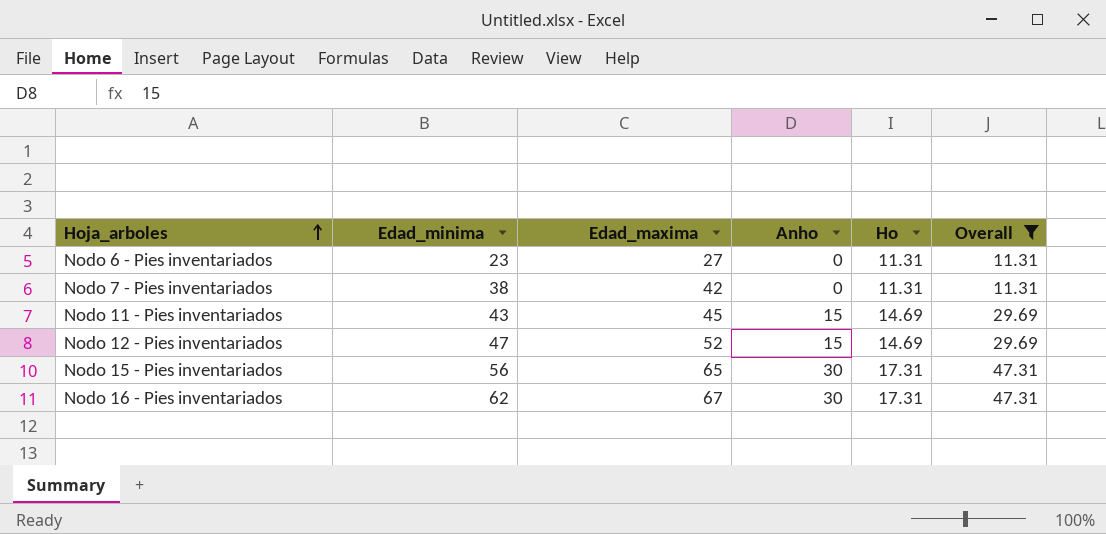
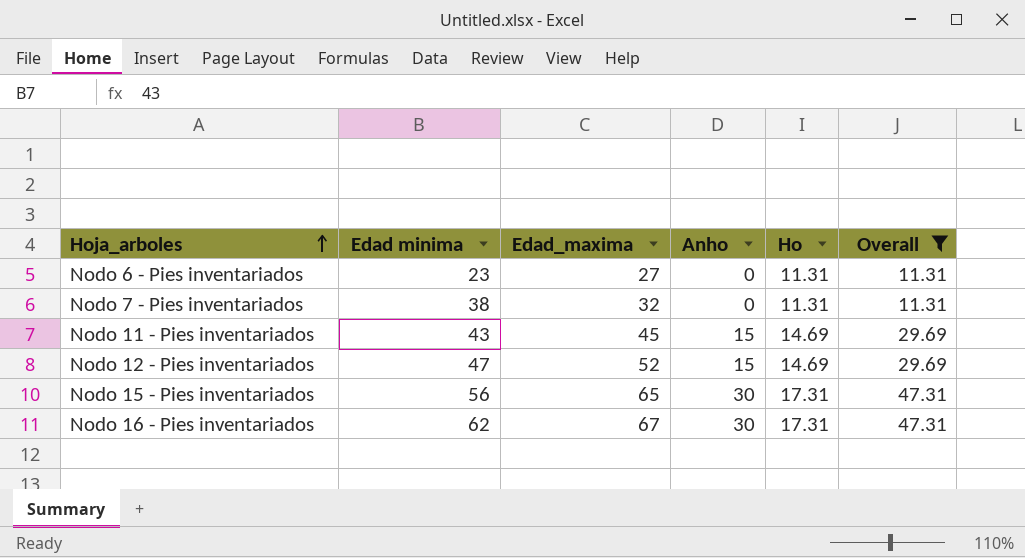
column name: Edad_minima -> Edad minima
Nodo 7 - Pies inventariados | Edad_maxima: 42 -> 32

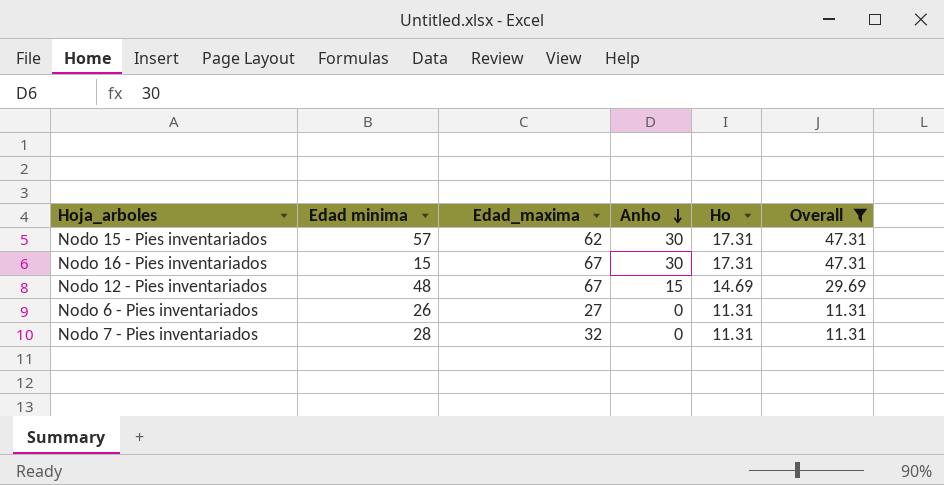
row order: Hoja_arboles ascending -> Anho descending
row Nodo 11 - Pies inventariados: 43 | 45 | 15 | 14.69 | 29.69 -> none
Nodo 15 - Pies inventariados | Edad minima: 56 -> 57
Nodo 15 - Pies inventariados | Edad_maxima: 65 -> 62
Nodo 16 - Pies inventariados | Edad minima: 62 -> 15
Nodo 12 - Pies inventariados | Edad minima: 47 -> 48
Nodo 12 - Pies inventariados | Edad_maxima: 52 -> 67
Nodo 6 - Pies inventariados | Edad minima: 23 -> 26
Nodo 7 - Pies inventariados | Edad minima: 38 -> 28

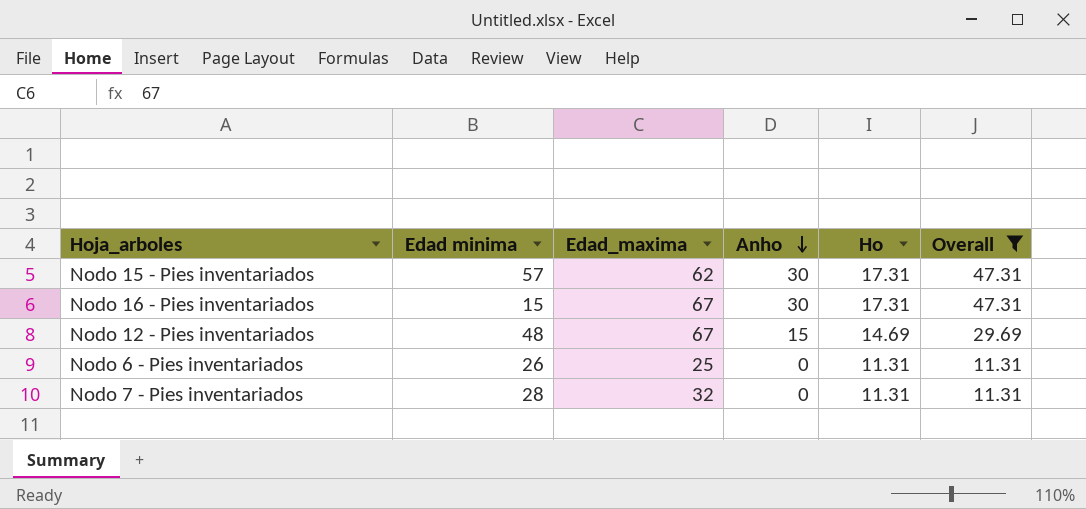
Nodo 6 - Pies inventariados | Edad_maxima: 27 -> 25

